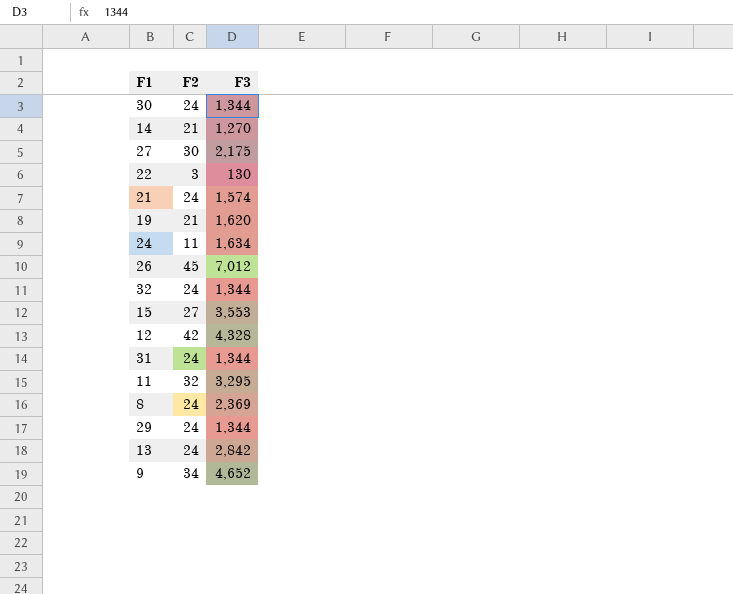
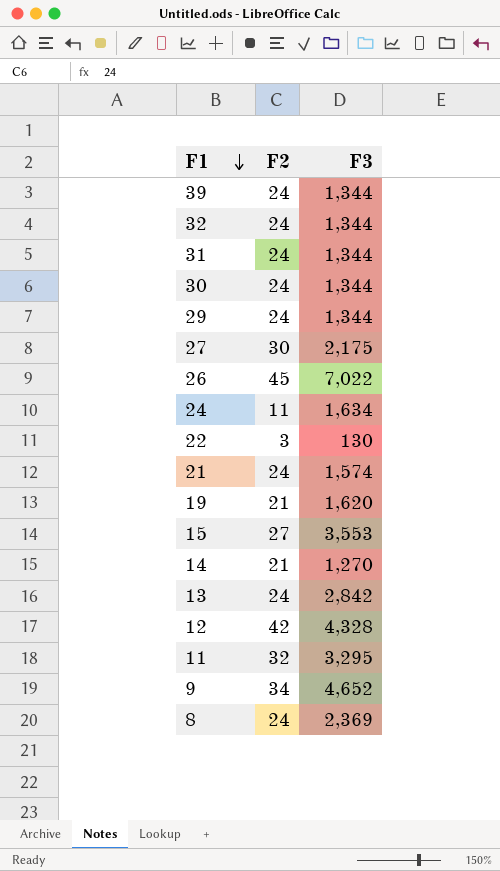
row order: none -> F1 descending
row 39: none -> 24 | 1,344
26 | F3: 7,012 -> 7,022

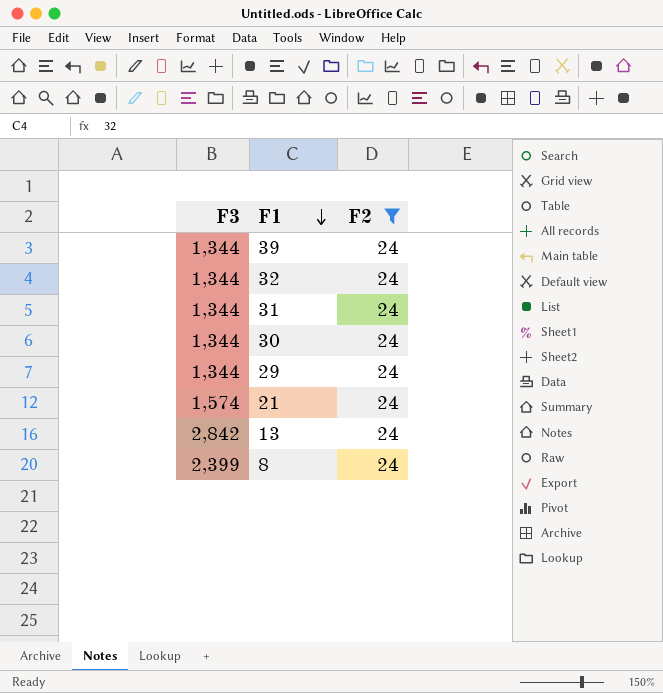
filter: none -> F2 = 24
column F3 | position: 3 -> 1
8 | F3: 2,369 -> 2,399

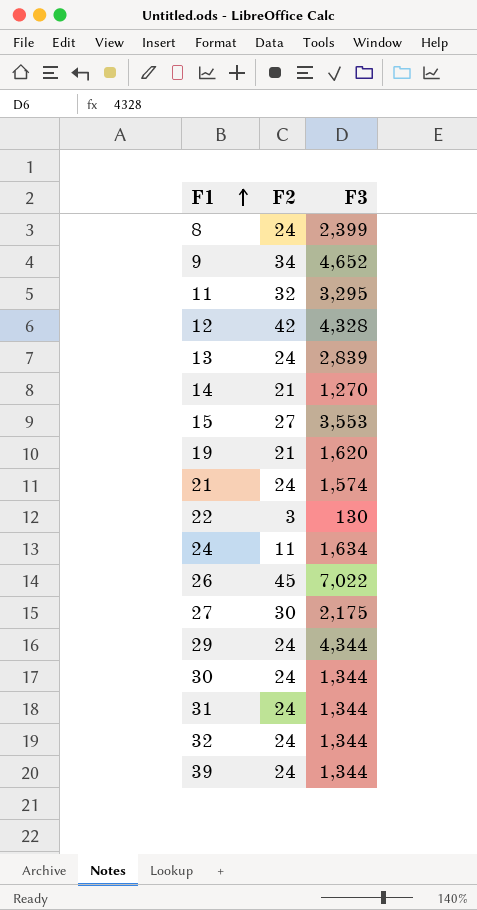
filter: F2 = 24 -> none
row order: F1 descending -> F1 ascending
column F3 | position: 1 -> 3
13 | F3: 2,842 -> 2,839
29 | F3: 1,344 -> 4,344

